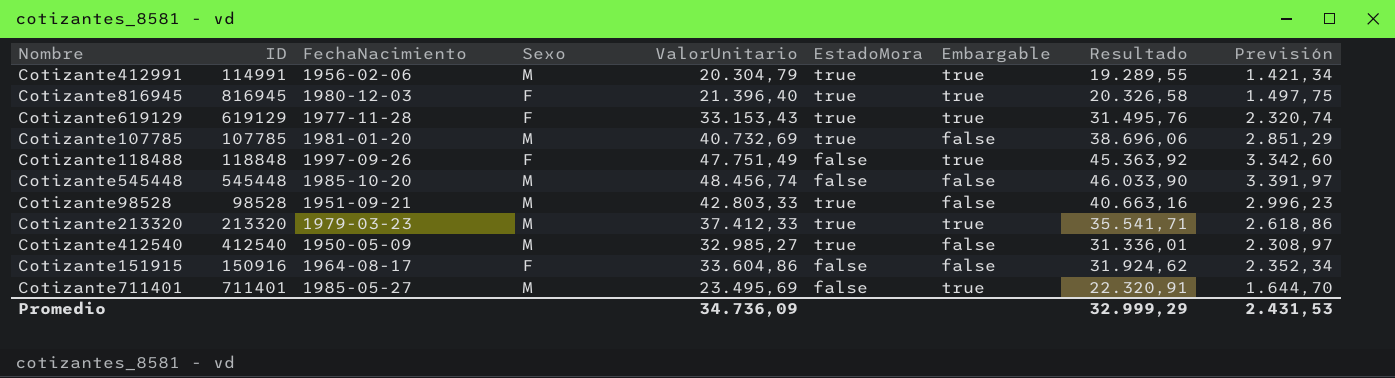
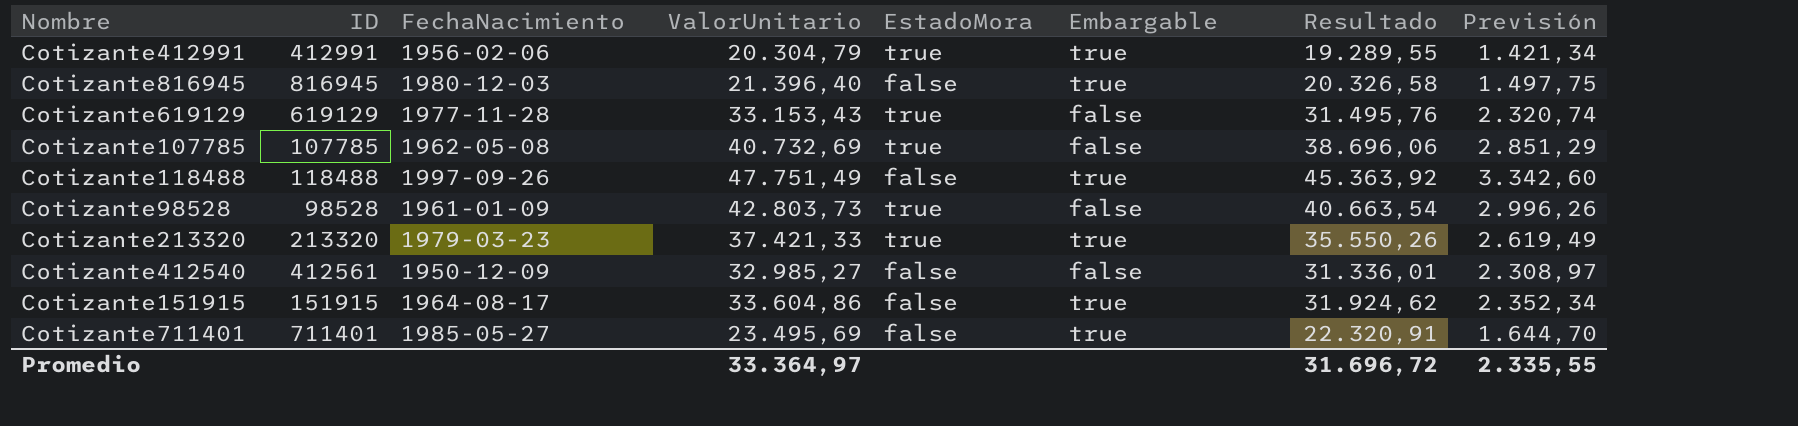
column Sexo | position: 4 -> none
row Cotizante545448: 545448 | 1985-10-20 | M | 48.456,74 | false | false | 46.033,90 | 3.391,97 -> none
Cotizante412991 | ID: 114991 -> 412991
Cotizante816945 | EstadoMora: true -> false
Cotizante619129 | Embargable: true -> false
Cotizante107785 | FechaNacimiento: 1981-01-20 -> 1962-05-08
Cotizante118488 | ID: 118848 -> 118488
Cotizante98528 | FechaNacimiento: 1951-09-21 -> 1961-01-09
Cotizante98528 | ValorUnitario: 42.803,33 -> 42.803,73
Cotizante98528 | Resultado: 40.663,16 -> 40.663,54
Cotizante98528 | Previsión: 2.996,23 -> 2.996,26
Cotizante213320 | ValorUnitario: 37.412,33 -> 37.421,33
Cotizante213320 | Resultado: 35.541,71 -> 35.550,26
Cotizante213320 | Previsión: 2.618,86 -> 2.619,49
Cotizante412540 | ID: 412540 -> 412561
Cotizante412540 | FechaNacimiento: 1950-05-09 -> 1950-12-09
Cotizante412540 | EstadoMora: true -> false
Cotizante151915 | ID: 150916 -> 151915
Cotizante151915 | Embargable: false -> true
Promedio | ValorUnitario: 34.736,09 -> 33.364,97
Promedio | Resultado: 32.999,29 -> 31.696,72
Promedio | Previsión: 2.431,53 -> 2.335,55

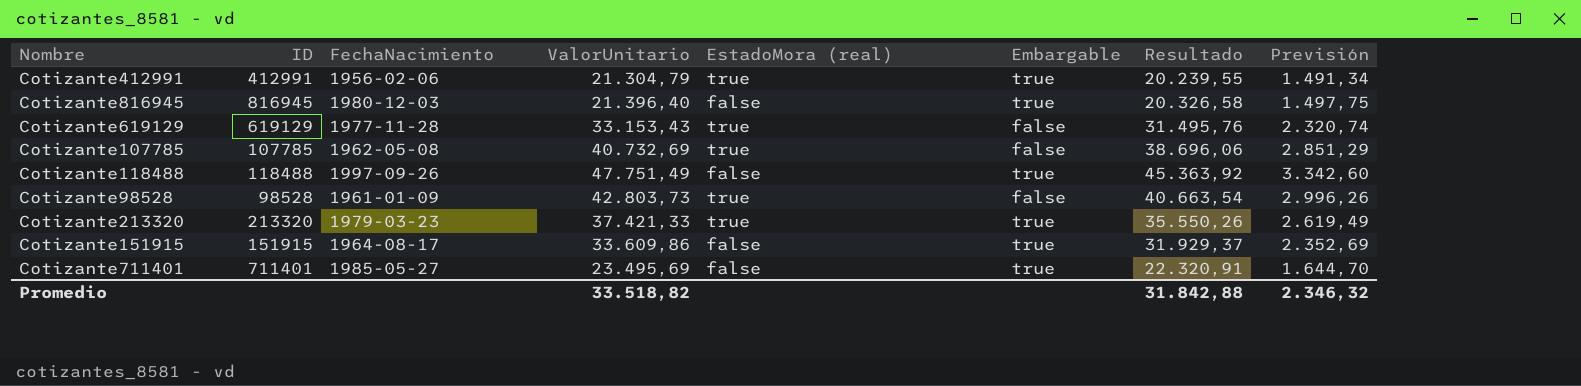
column name: EstadoMora -> EstadoMora (real)
row Cotizante412540: 412561 | 1950-12-09 | 32.985,27 | false | false | 31.336,01 | 2.308,97 -> none
Cotizante412991 | ValorUnitario: 20.304,79 -> 21.304,79
Cotizante412991 | Resultado: 19.289,55 -> 20.239,55
Cotizante412991 | Previsión: 1.421,34 -> 1.491,34
Cotizante151915 | ValorUnitario: 33.604,86 -> 33.609,86
Cotizante151915 | Resultado: 31.924,62 -> 31.929,37
Cotizante151915 | Previsión: 2.352,34 -> 2.352,69
Promedio | ValorUnitario: 33.364,97 -> 33.518,82
Promedio | Resultado: 31.696,72 -> 31.842,88
Promedio | Previsión: 2.335,55 -> 2.346,32

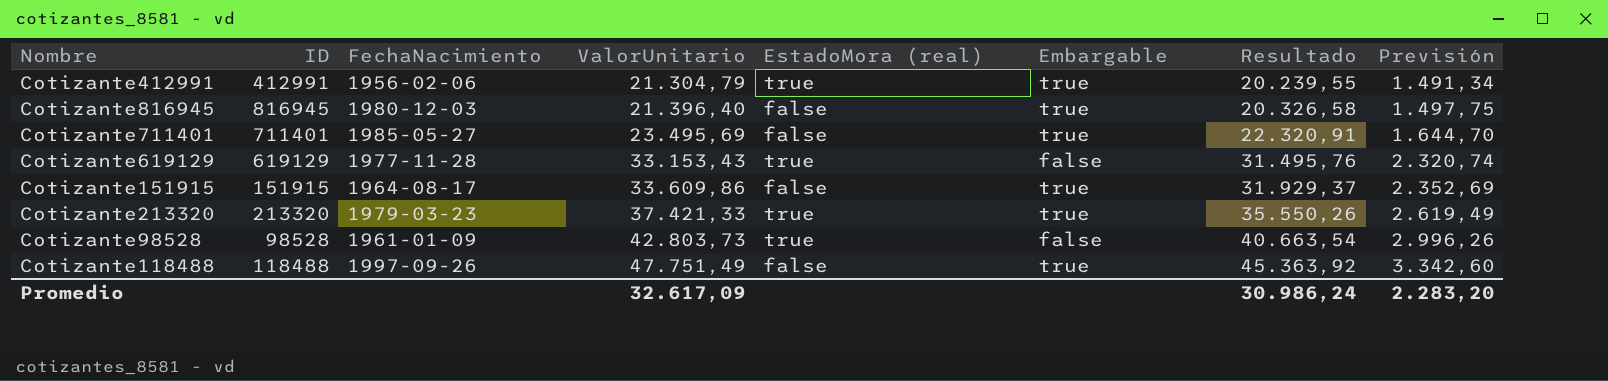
row order: none -> ValorUnitario ascending
row Cotizante107785: 107785 | 1962-05-08 | 40.732,69 | true | false | 38.696,06 | 2.851,29 -> none
Promedio | ValorUnitario: 33.518,82 -> 32.617,09
Promedio | Resultado: 31.842,88 -> 30.986,24
Promedio | Previsión: 2.346,32 -> 2.283,20

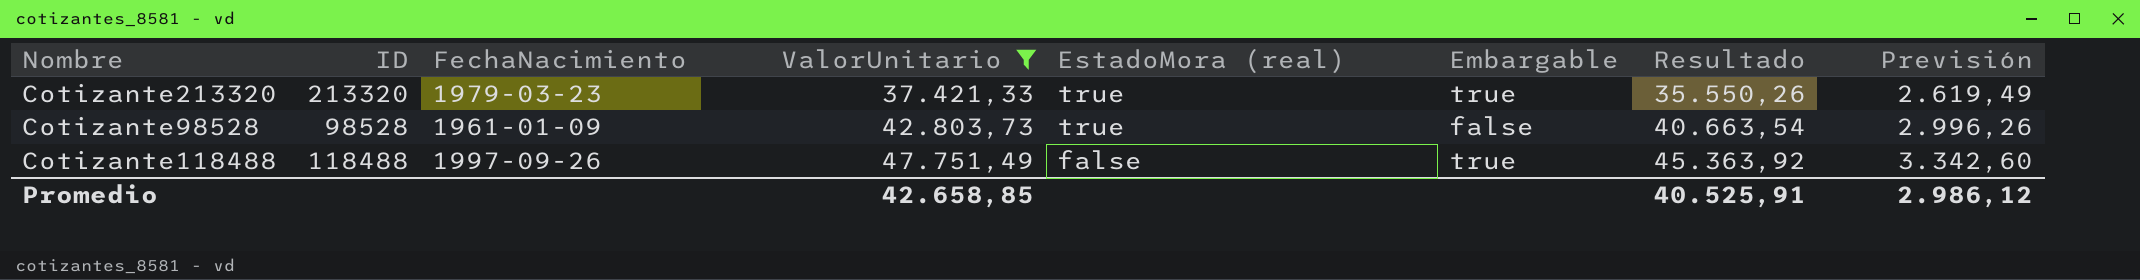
filter: none -> ValorUnitario >= 37.421,33
Promedio | ValorUnitario: 32.617,09 -> 42.658,85
Promedio | Resultado: 30.986,24 -> 40.525,91
Promedio | Previsión: 2.283,20 -> 2.986,12

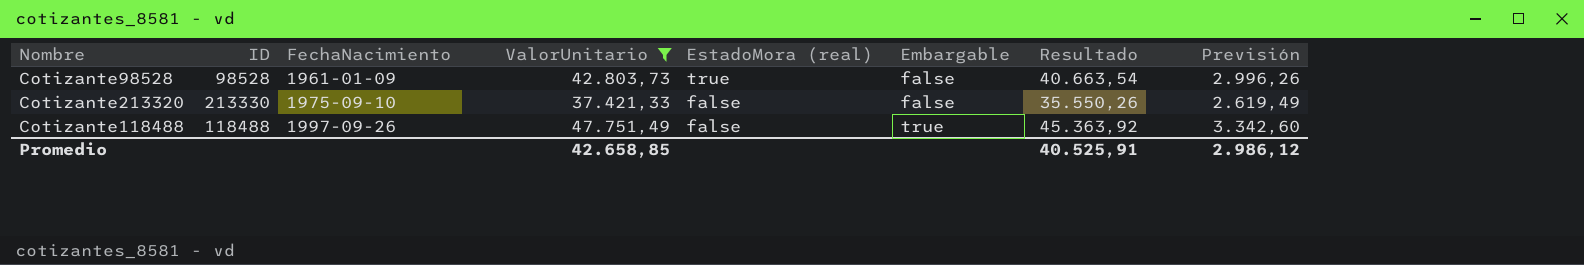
row order: ValorUnitario ascending -> FechaNacimiento ascending
Cotizante213320 | ID: 213320 -> 213330
Cotizante213320 | FechaNacimiento: 1979-03-23 -> 1975-09-10
Cotizante213320 | EstadoMora (real): true -> false
Cotizante213320 | Embargable: true -> false

